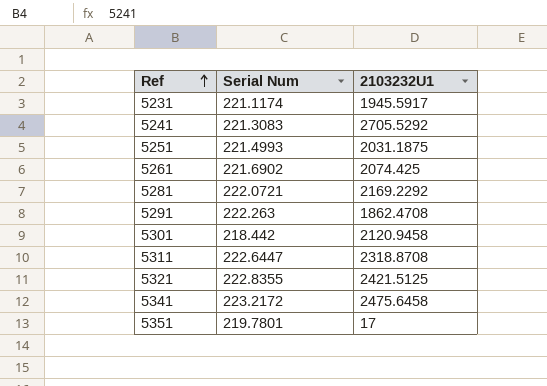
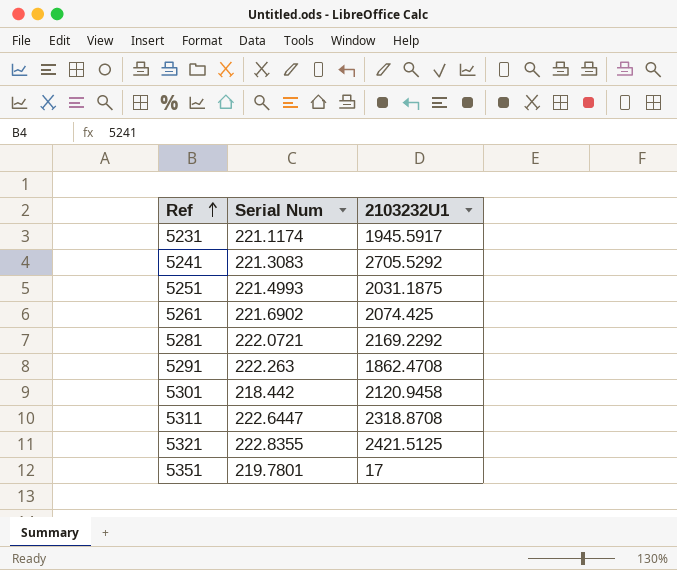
row 5341: 223.2172 | 2475.6458 -> none

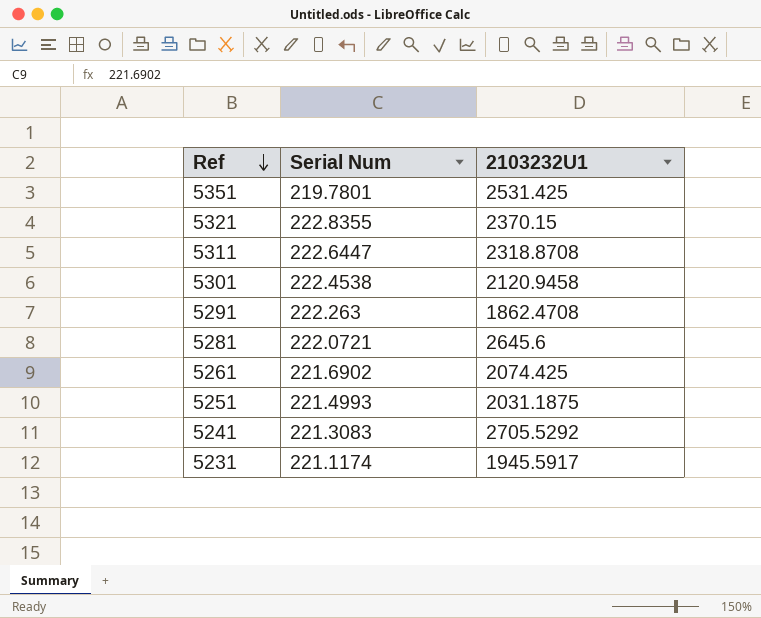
row order: Ref ascending -> Ref descending
5351 | 2103232U1: 17 -> 2531.425
5321 | 2103232U1: 2421.5125 -> 2370.15
5301 | Serial Num: 218.442 -> 222.4538
5281 | 2103232U1: 2169.2292 -> 2645.6

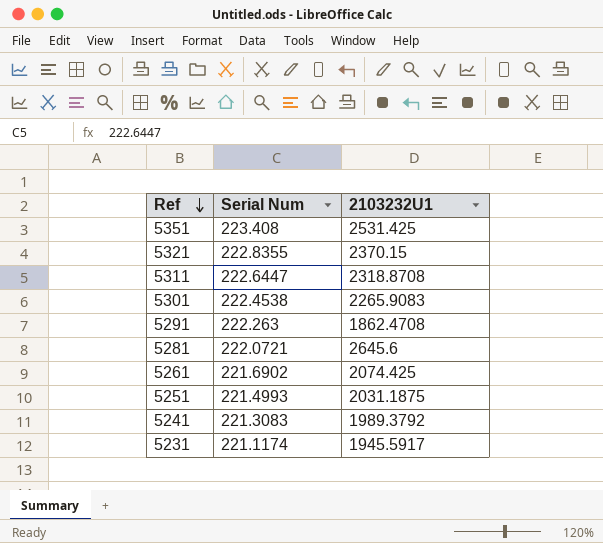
5351 | Serial Num: 219.7801 -> 223.408
5301 | 2103232U1: 2120.9458 -> 2265.9083
5241 | 2103232U1: 2705.5292 -> 1989.3792

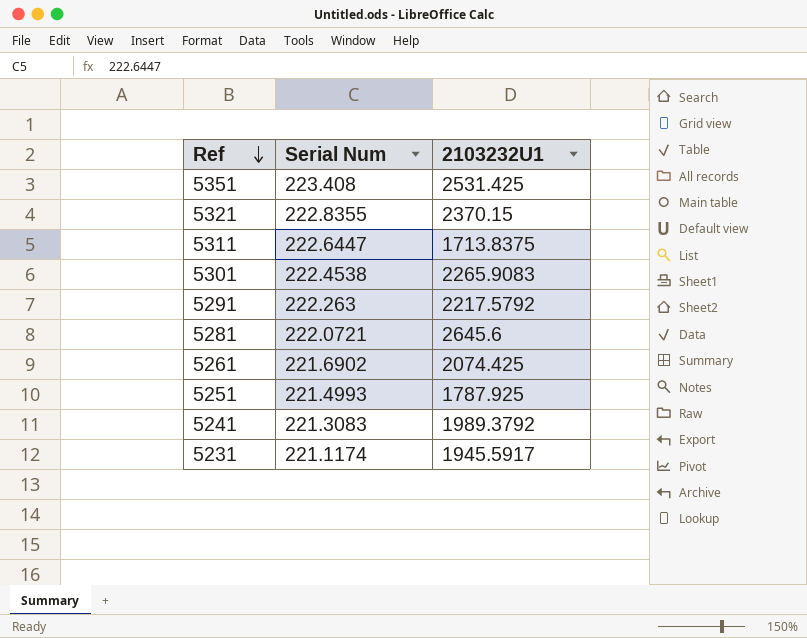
5311 | 2103232U1: 2318.8708 -> 1713.8375
5291 | 2103232U1: 1862.4708 -> 2217.5792
5251 | 2103232U1: 2031.1875 -> 1787.925

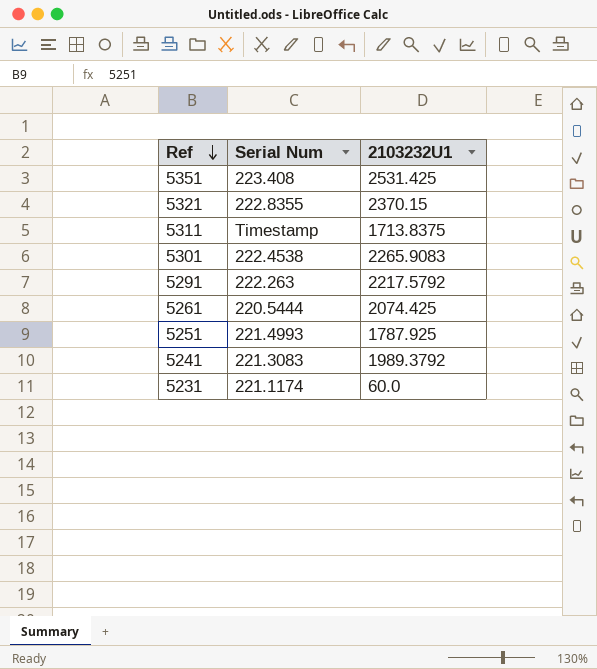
row 5281: 222.0721 | 2645.6 -> none
5311 | Serial Num: 222.6447 -> Timestamp
5261 | Serial Num: 221.6902 -> 220.5444
5231 | 2103232U1: 1945.5917 -> 60.0

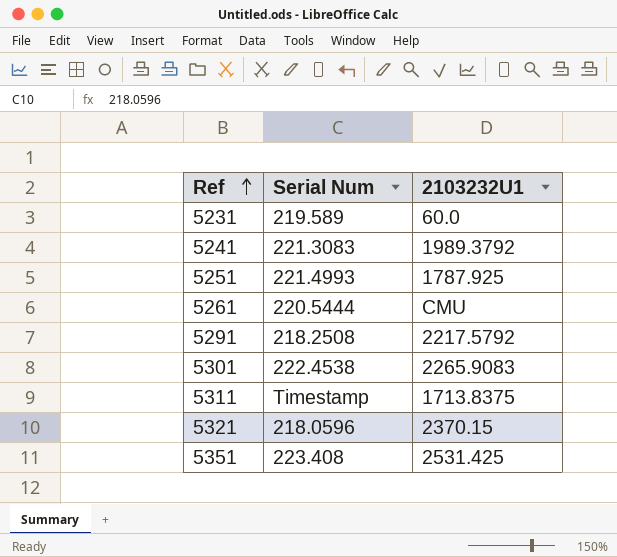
row order: Ref descending -> Ref ascending
5231 | Serial Num: 221.1174 -> 219.589
5261 | 2103232U1: 2074.425 -> CMU
5291 | Serial Num: 222.263 -> 218.2508
5321 | Serial Num: 222.8355 -> 218.0596

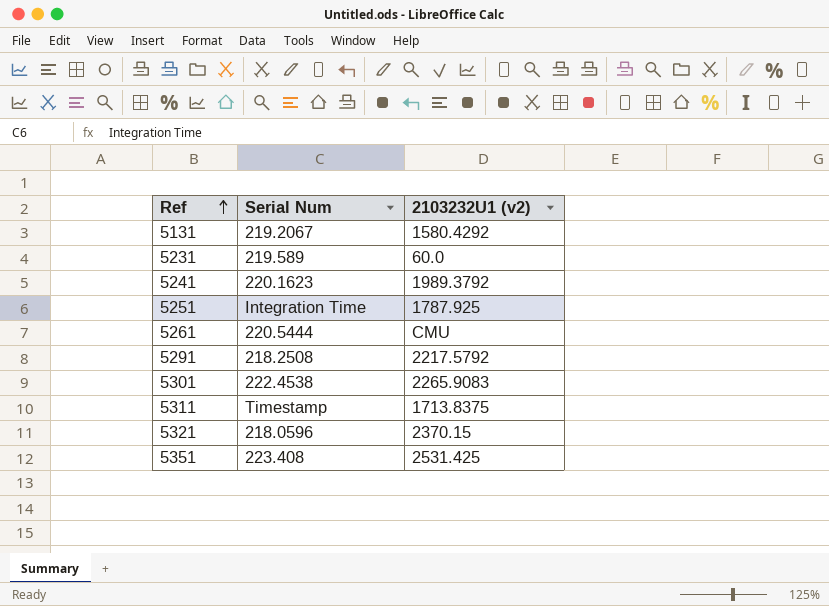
column name: 2103232U1 -> 2103232U1 (v2)
row 5131: none -> 219.2067 | 1580.4292
5241 | Serial Num: 221.3083 -> 220.1623
5251 | Serial Num: 221.4993 -> Integration Time

